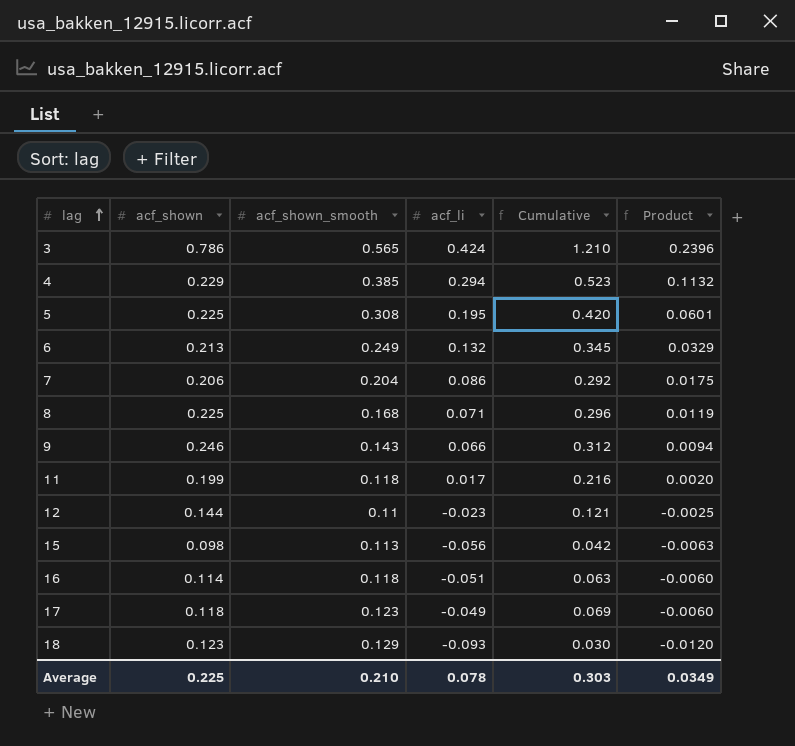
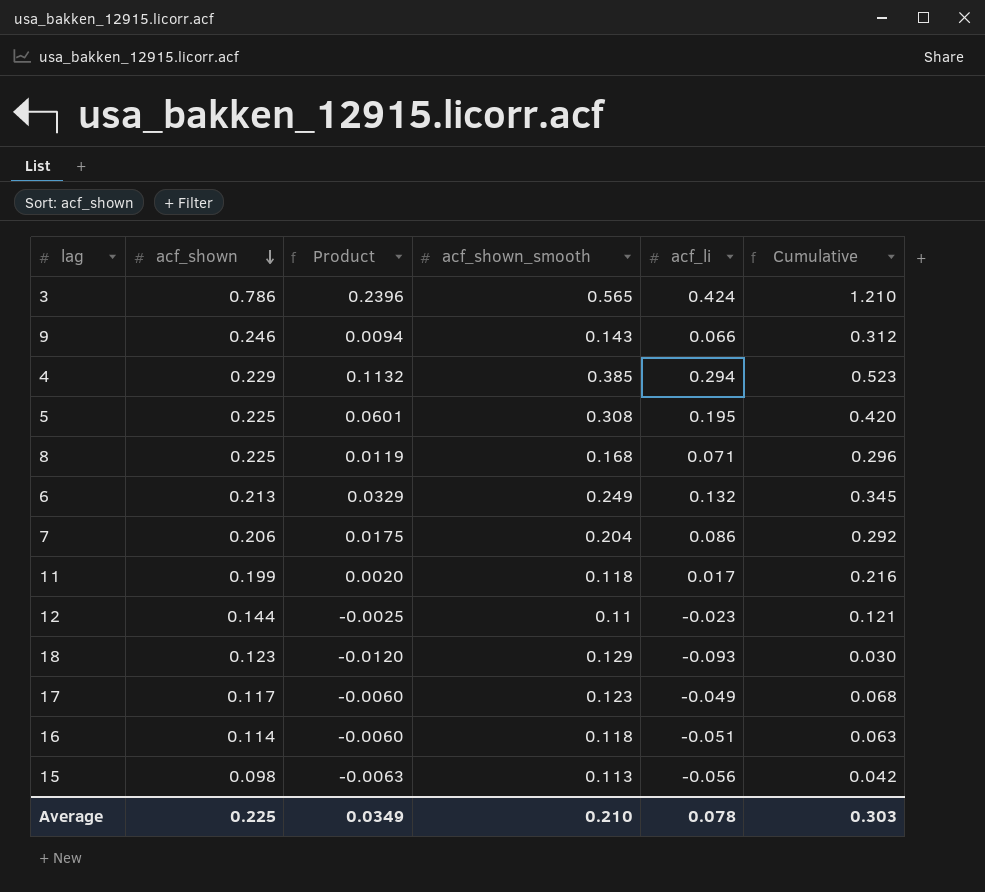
row order: lag ascending -> acf_shown descending
column Product | position: 6 -> 3
17 | acf_shown: 0.118 -> 0.117
17 | Cumulative: 0.069 -> 0.068

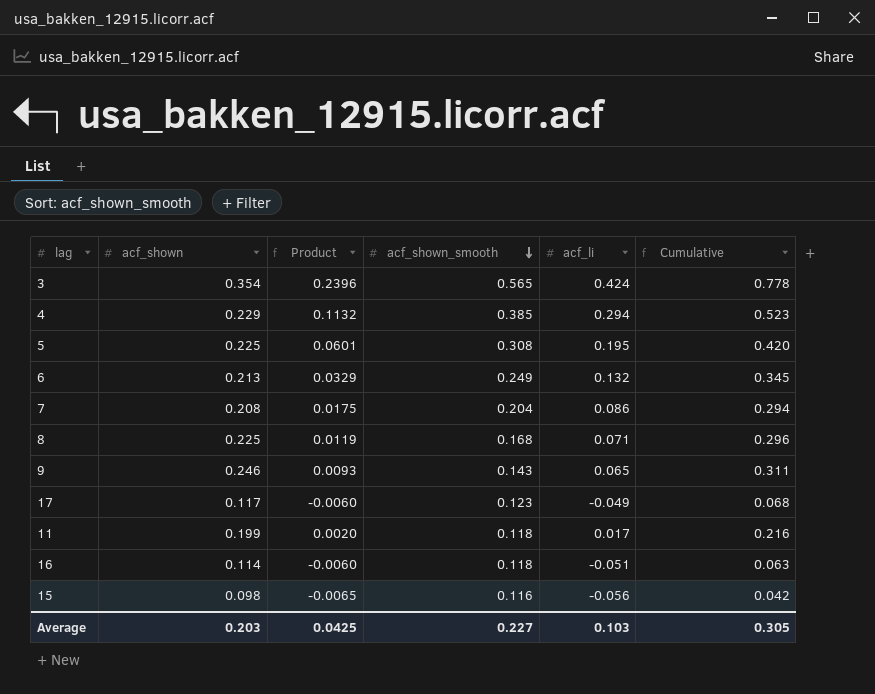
row order: acf_shown descending -> acf_shown_smooth descending
row 12: 0.144 | -0.0025 | 0.11 | -0.023 | 0.121 -> none
row 18: 0.123 | -0.0120 | 0.129 | -0.093 | 0.030 -> none
3 | acf_shown: 0.786 -> 0.354
3 | Cumulative: 1.210 -> 0.778
7 | acf_shown: 0.206 -> 0.208
7 | Cumulative: 0.292 -> 0.294
9 | Product: 0.0094 -> 0.0093
9 | acf_li: 0.066 -> 0.065
9 | Cumulative: 0.312 -> 0.311
15 | Product: -0.0063 -> -0.0065
15 | acf_shown_smooth: 0.113 -> 0.116
Average | acf_shown: 0.225 -> 0.203
Average | Product: 0.0349 -> 0.0425
Average | acf_shown_smooth: 0.210 -> 0.227
Average | acf_li: 0.078 -> 0.103
Average | Cumulative: 0.303 -> 0.305

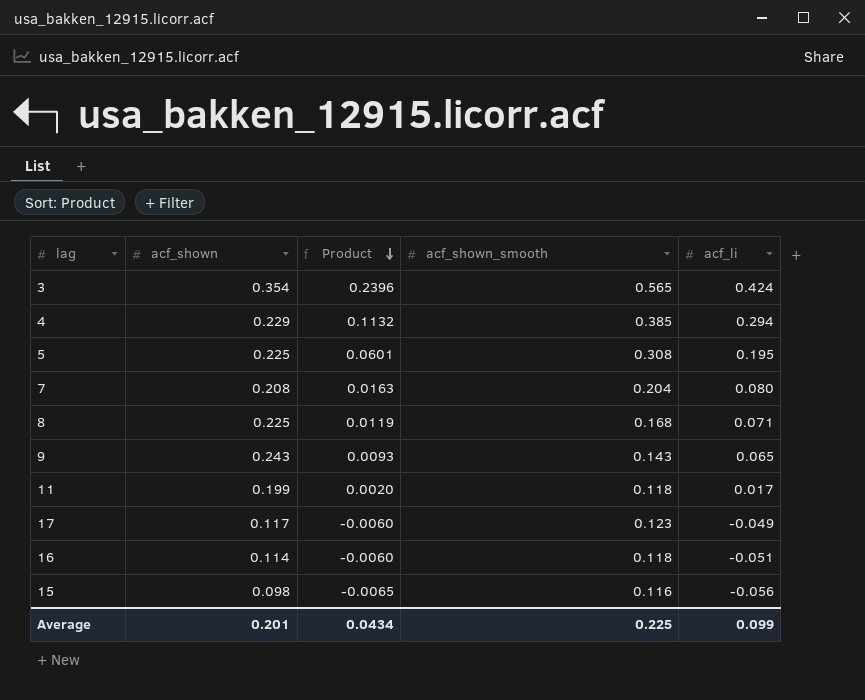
row order: acf_shown_smooth descending -> Product descending
column Cumulative | formula: [acf_shown] + [acf_li] -> none
row 6: 0.213 | 0.0329 | 0.249 | 0.132 | 0.345 -> none
7 | Product: 0.0175 -> 0.0163
7 | acf_li: 0.086 -> 0.080
9 | acf_shown: 0.246 -> 0.243
Average | acf_shown: 0.203 -> 0.201
Average | Product: 0.0425 -> 0.0434
Average | acf_shown_smooth: 0.227 -> 0.225
Average | acf_li: 0.103 -> 0.099

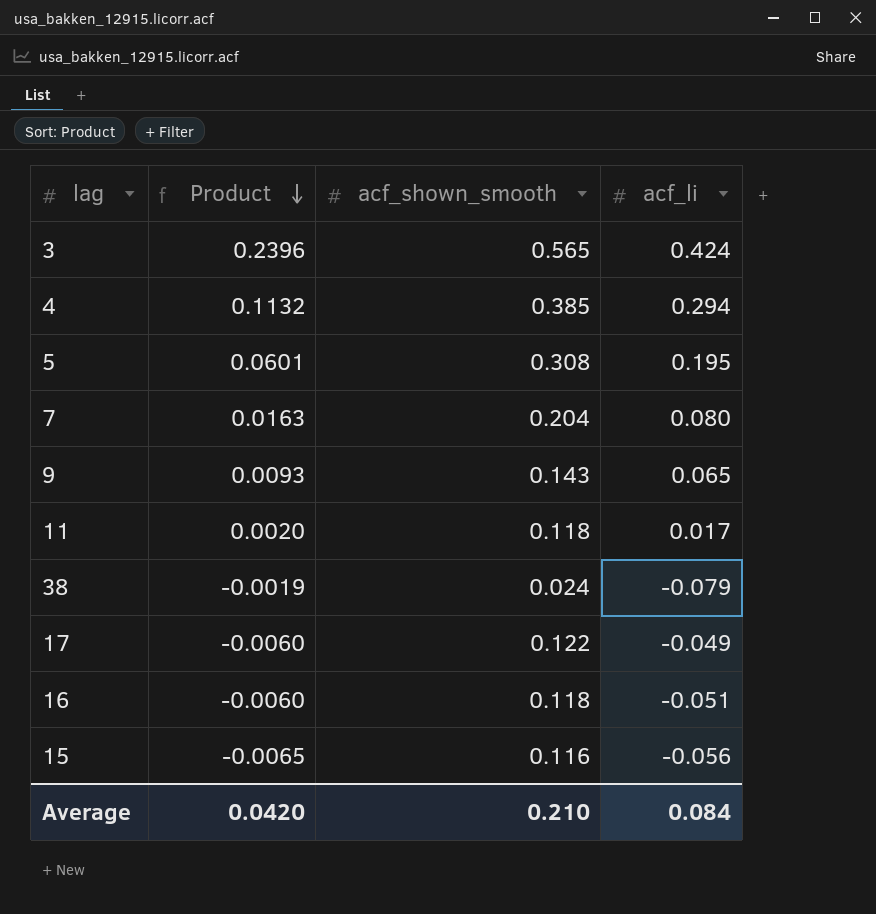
column acf_shown | position: 2 -> none
row 8: 0.225 | 0.0119 | 0.168 | 0.071 -> none
row 38: none -> -0.0019 | 0.024 | -0.079
17 | acf_shown_smooth: 0.123 -> 0.122
Average | Product: 0.0434 -> 0.0420
Average | acf_shown_smooth: 0.225 -> 0.210
Average | acf_li: 0.099 -> 0.084

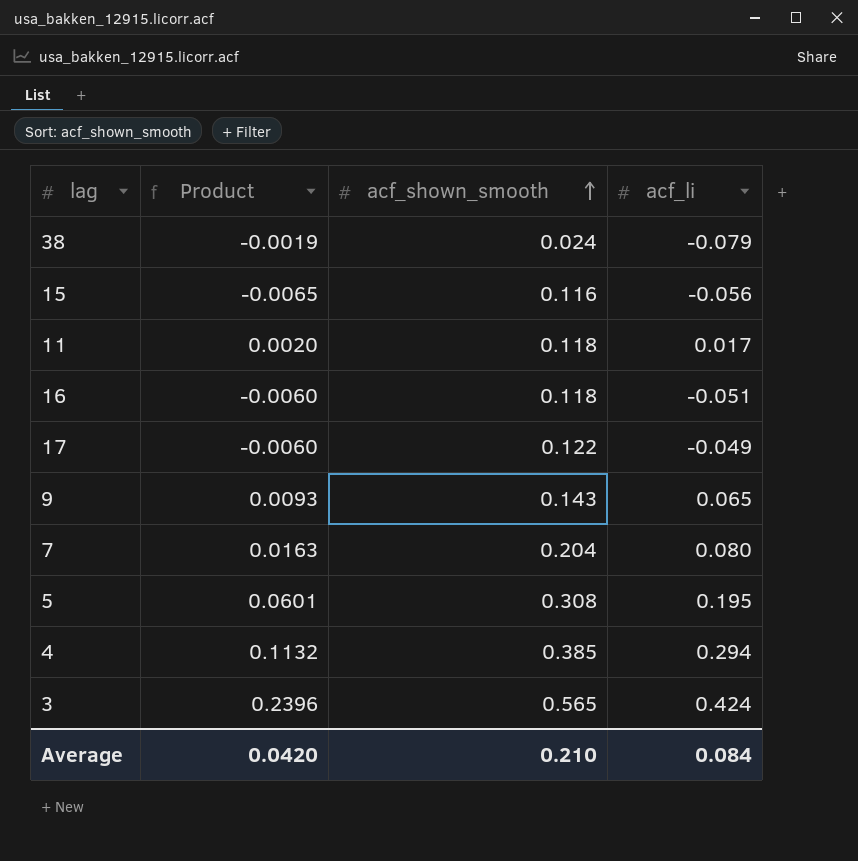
row order: Product descending -> acf_shown_smooth ascending

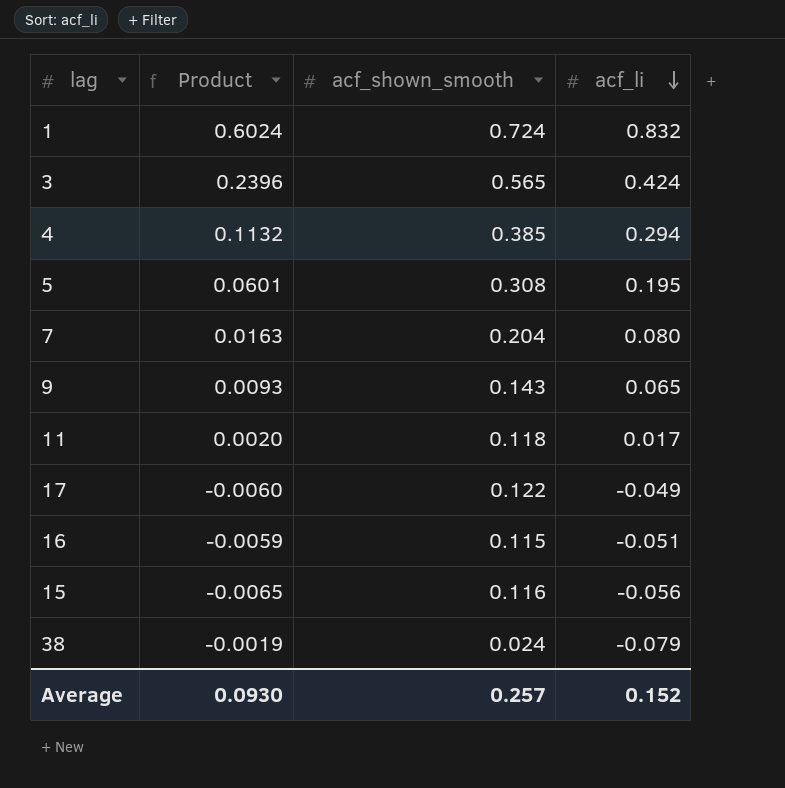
row order: acf_shown_smooth ascending -> acf_li descending
row 1: none -> 0.6024 | 0.724 | 0.832
16 | Product: -0.0060 -> -0.0059
16 | acf_shown_smooth: 0.118 -> 0.115
Average | Product: 0.0420 -> 0.0930
Average | acf_shown_smooth: 0.210 -> 0.257
Average | acf_li: 0.084 -> 0.152

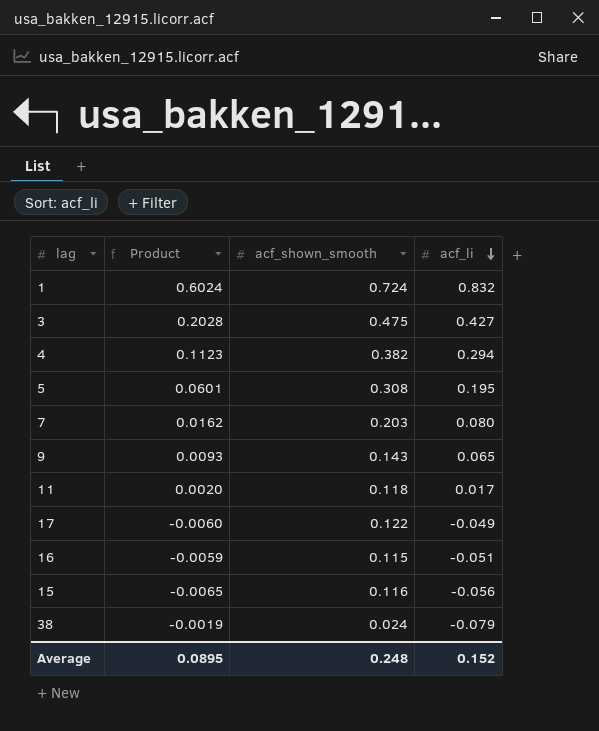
3 | Product: 0.2396 -> 0.2028
3 | acf_shown_smooth: 0.565 -> 0.475
3 | acf_li: 0.424 -> 0.427
4 | Product: 0.1132 -> 0.1123
4 | acf_shown_smooth: 0.385 -> 0.382
7 | Product: 0.0163 -> 0.0162
7 | acf_shown_smooth: 0.204 -> 0.203
Average | Product: 0.0930 -> 0.0895
Average | acf_shown_smooth: 0.257 -> 0.248

